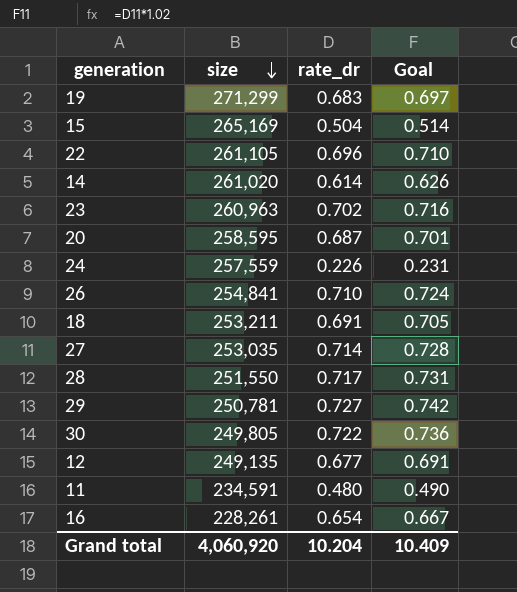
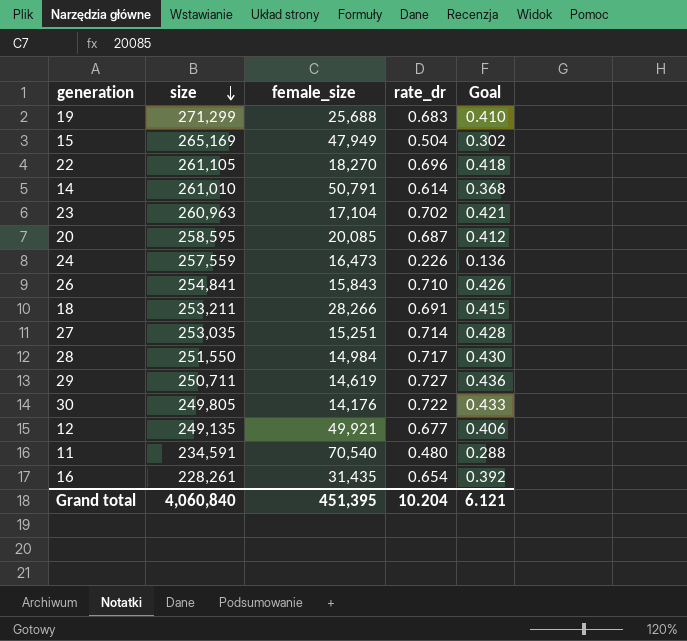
column female_size | position: none -> 3
column Goal | formula: [rate_dr] * 1.02 -> [rate_dr] * 0.6
14 | size: 261,020 -> 261,010
29 | size: 250,781 -> 250,711
Grand total | size: 4,060,920 -> 4,060,840
Grand total | Goal: 10.409 -> 6.121

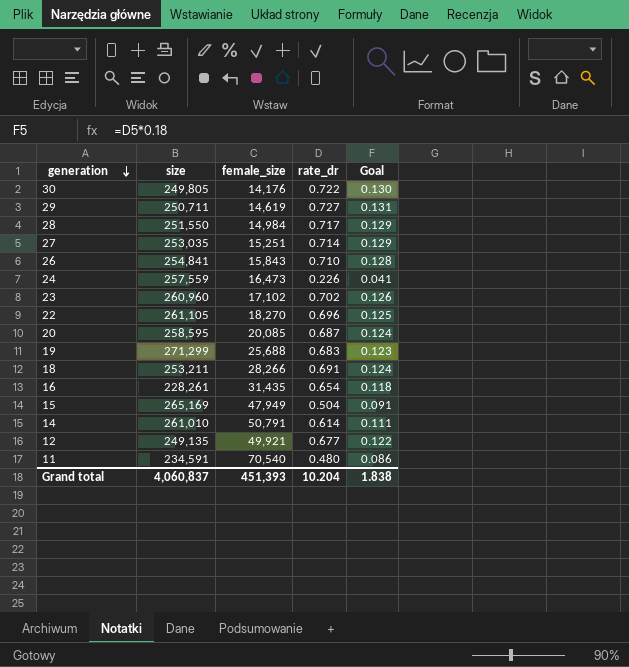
row order: size descending -> generation descending
column Goal | formula: [rate_dr] * 0.6 -> [rate_dr] * 0.18
23 | size: 260,963 -> 260,960
23 | female_size: 17,104 -> 17,102
Grand total | size: 4,060,840 -> 4,060,837
Grand total | female_size: 451,395 -> 451,393
Grand total | Goal: 6.121 -> 1.838

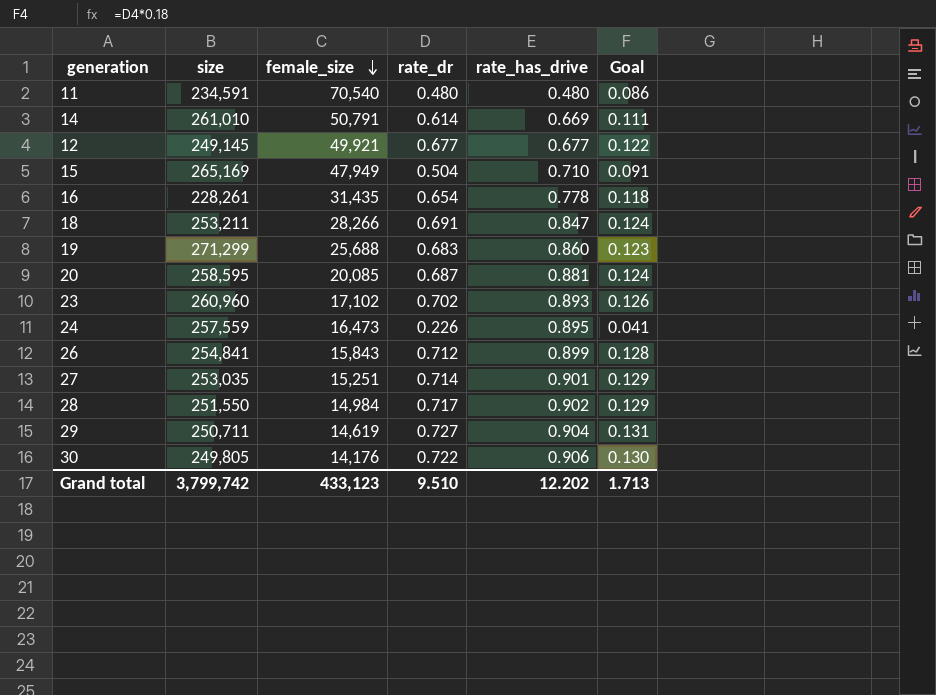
row order: generation descending -> female_size descending
column rate_has_drive | position: none -> 5
row 22: 261,105 | 18,270 | 0.696 | 0.125 -> none
12 | size: 249,135 -> 249,145
26 | rate_dr: 0.710 -> 0.712
Grand total | size: 4,060,837 -> 3,799,742
Grand total | female_size: 451,393 -> 433,123
Grand total | rate_dr: 10.204 -> 9.510
Grand total | Goal: 1.838 -> 1.713

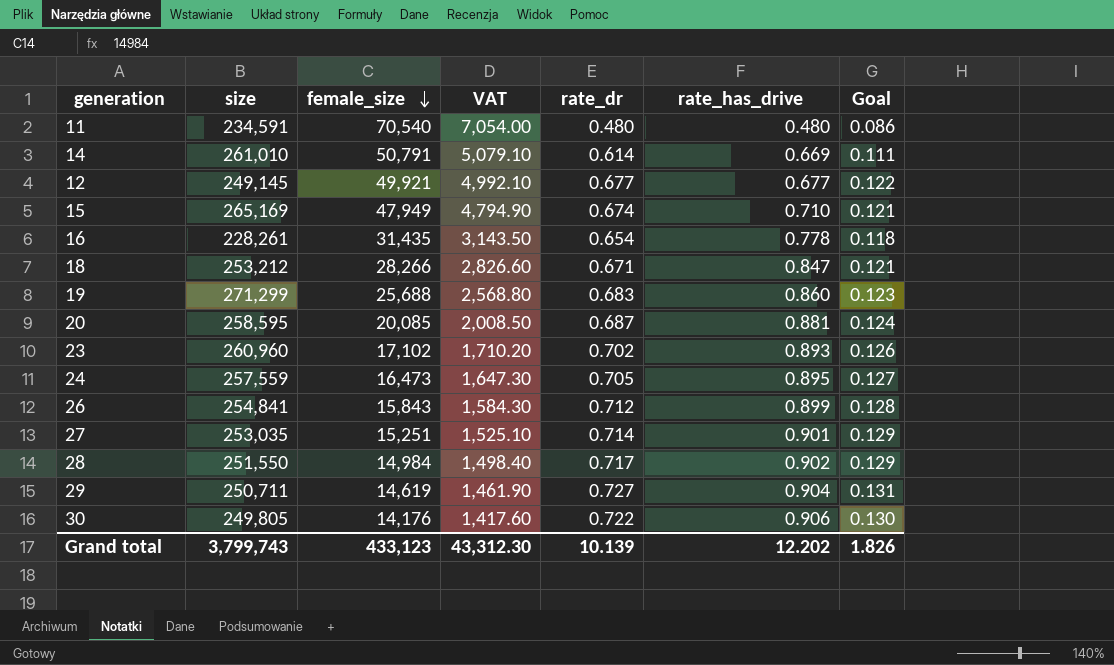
column VAT | formula: none -> [female_size] * 0.1
15 | rate_dr: 0.504 -> 0.674
15 | Goal: 0.091 -> 0.121
18 | size: 253,211 -> 253,212
18 | rate_dr: 0.691 -> 0.671
18 | Goal: 0.124 -> 0.121
24 | rate_dr: 0.226 -> 0.705
24 | Goal: 0.041 -> 0.127
Grand total | size: 3,799,742 -> 3,799,743
Grand total | rate_dr: 9.510 -> 10.139
Grand total | Goal: 1.713 -> 1.826

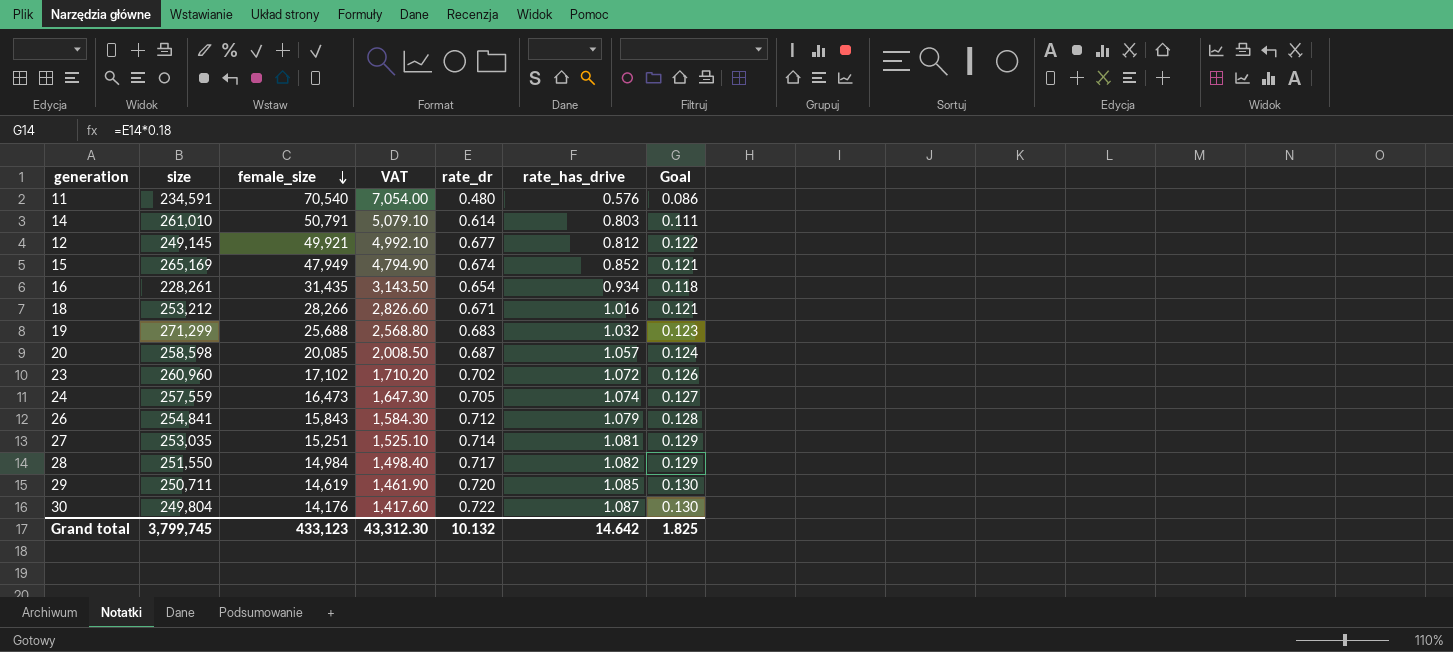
11 | rate_has_drive: 0.480 -> 0.576
14 | rate_has_drive: 0.669 -> 0.803
12 | rate_has_drive: 0.677 -> 0.812
15 | rate_has_drive: 0.710 -> 0.852
16 | rate_has_drive: 0.778 -> 0.934
18 | rate_has_drive: 0.847 -> 1.016
19 | rate_has_drive: 0.860 -> 1.032
20 | size: 258,595 -> 258,598
20 | rate_has_drive: 0.881 -> 1.057
23 | rate_has_drive: 0.893 -> 1.072
24 | rate_has_drive: 0.895 -> 1.074
26 | rate_has_drive: 0.899 -> 1.079
27 | rate_has_drive: 0.901 -> 1.081
28 | rate_has_drive: 0.902 -> 1.082
29 | rate_dr: 0.727 -> 0.720
29 | rate_has_drive: 0.904 -> 1.085
29 | Goal: 0.131 -> 0.130
30 | size: 249,805 -> 249,804
30 | rate_has_drive: 0.906 -> 1.087
Grand total | size: 3,799,743 -> 3,799,745
Grand total | rate_dr: 10.139 -> 10.132
Grand total | rate_has_drive: 12.202 -> 14.642
Grand total | Goal: 1.826 -> 1.825

